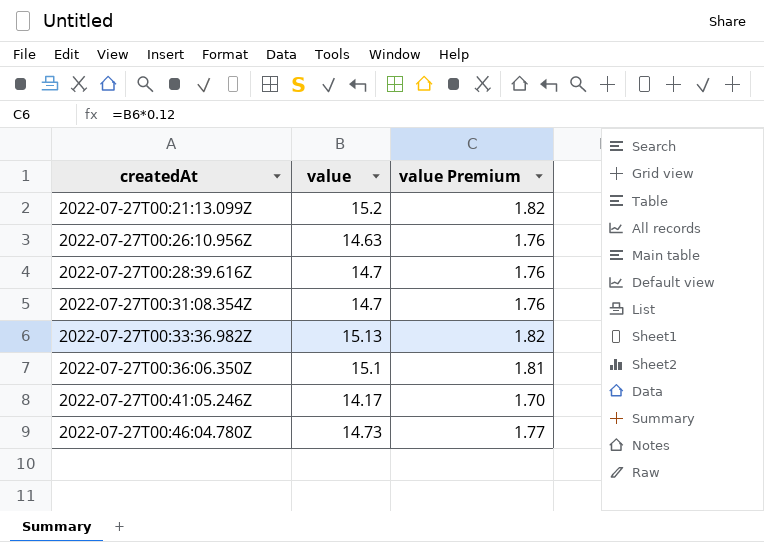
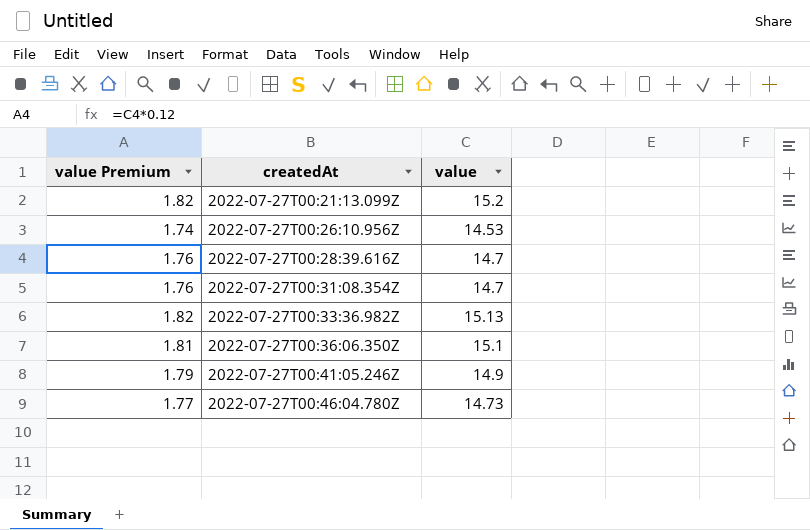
column value Premium | position: 3 -> 1
2022-07-27T00:26:10.956Z | value Premium: 1.76 -> 1.74
2022-07-27T00:26:10.956Z | value: 14.63 -> 14.53
2022-07-27T00:41:05.246Z | value Premium: 1.70 -> 1.79
2022-07-27T00:41:05.246Z | value: 14.17 -> 14.9

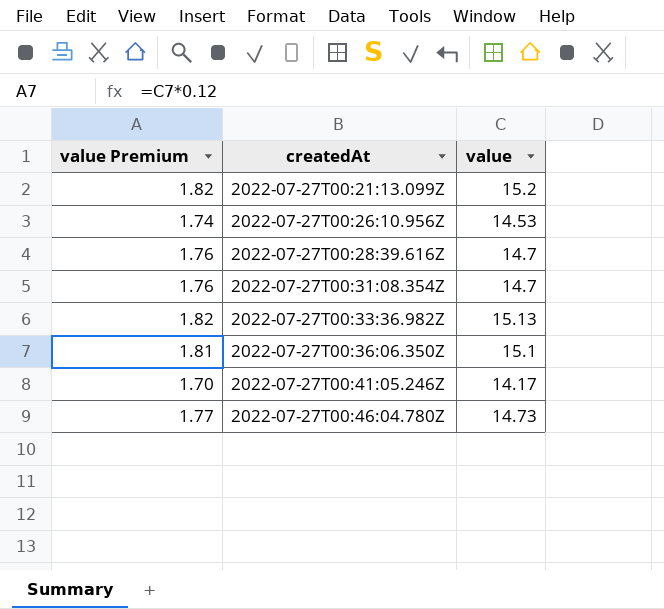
2022-07-27T00:41:05.246Z | value Premium: 1.79 -> 1.70
2022-07-27T00:41:05.246Z | value: 14.9 -> 14.17

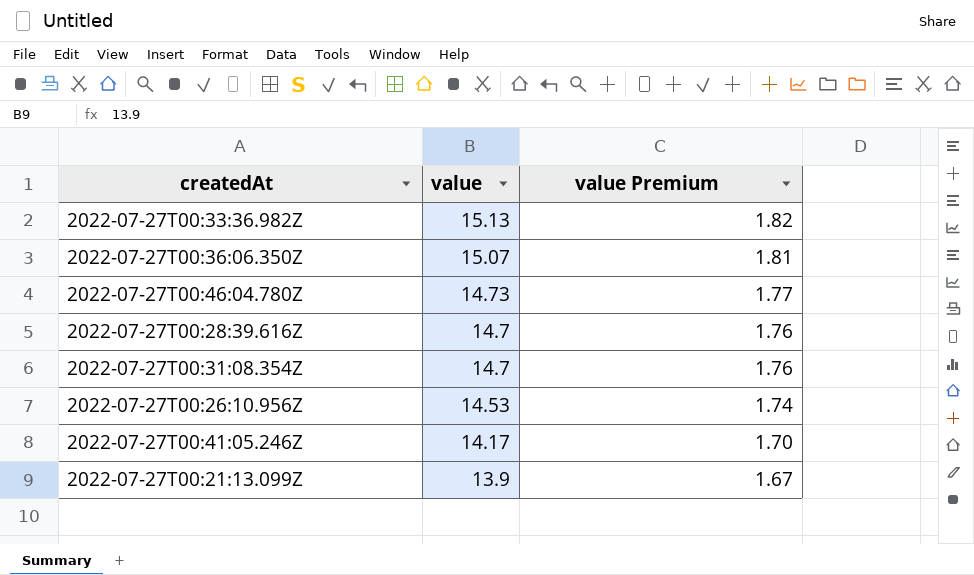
row order: createdAt ascending -> value descending
column value Premium | position: 1 -> 3
2022-07-27T00:36:06.350Z | value: 15.1 -> 15.07
2022-07-27T00:21:13.099Z | value: 15.2 -> 13.9
2022-07-27T00:21:13.099Z | value Premium: 1.82 -> 1.67

